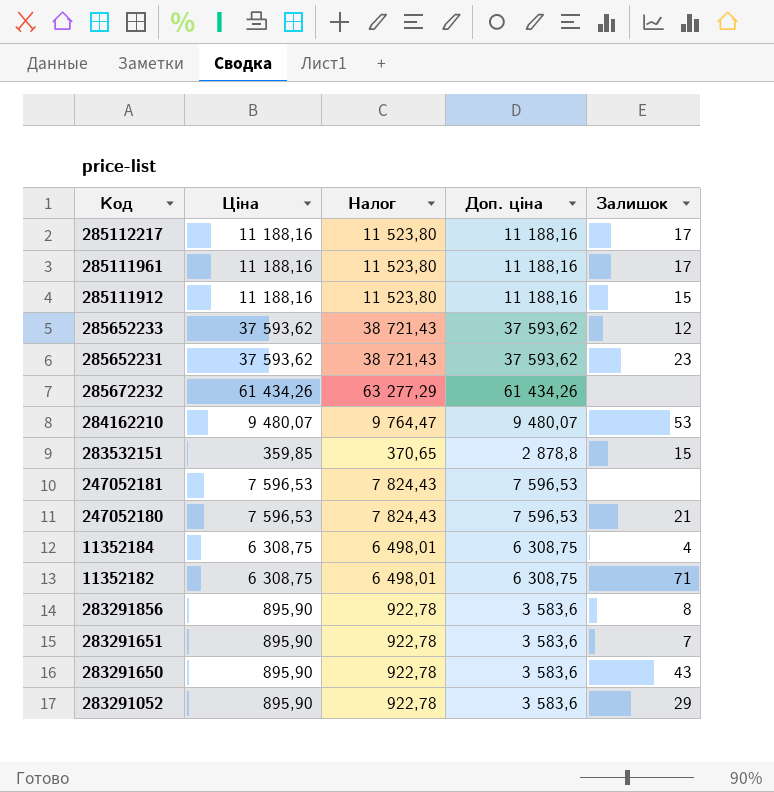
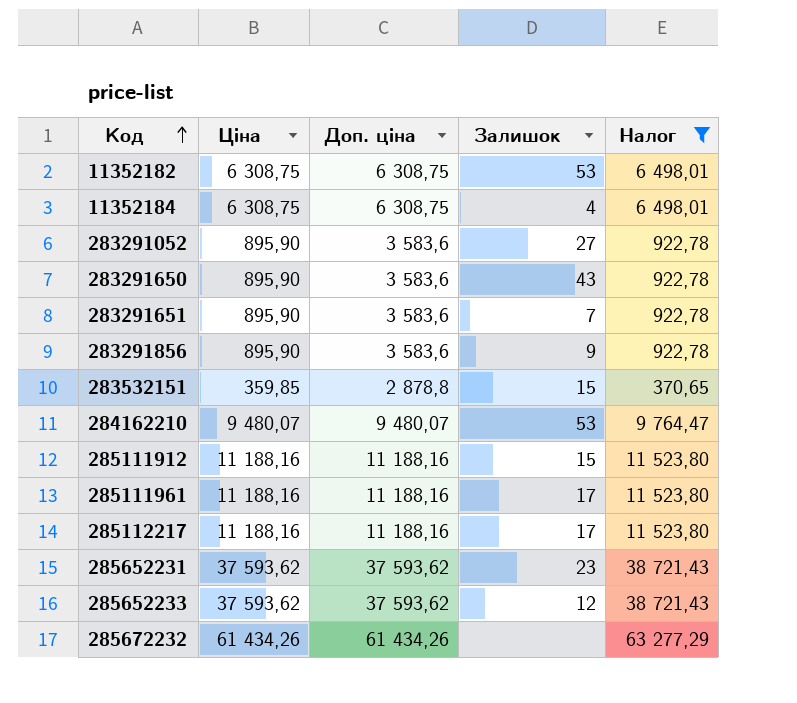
filter: none -> Налог != 7 824,43
row order: none -> Код ascending
column Налог | position: 3 -> 5
11352182 | Залишок: 71 -> 53
283291052 | Залишок: 29 -> 27
283291856 | Залишок: 8 -> 9

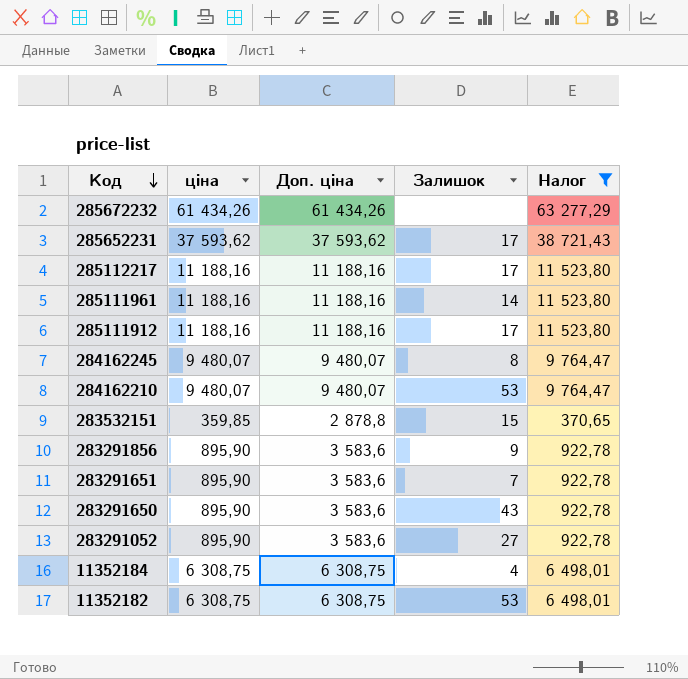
row order: Код ascending -> Код descending
column name: Ціна -> ціна
row 285652233: 37 593,62 | 37 593,62 | 12 | 38 721,43 -> none
285652231 | Залишок: 23 -> 17
285111961 | Залишок: 17 -> 14
285111912 | Залишок: 15 -> 17
row 284162245: none -> 9 480,07 | 9 480,07 | 8 | 9 764,47

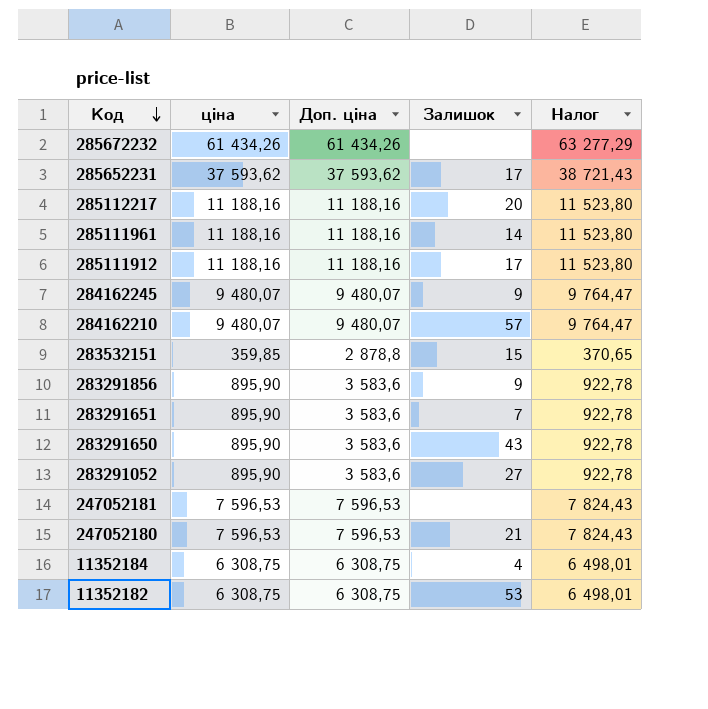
filter: Налог != 7 824,43 -> none
285112217 | Залишок: 17 -> 20
284162245 | Залишок: 8 -> 9
284162210 | Залишок: 53 -> 57

